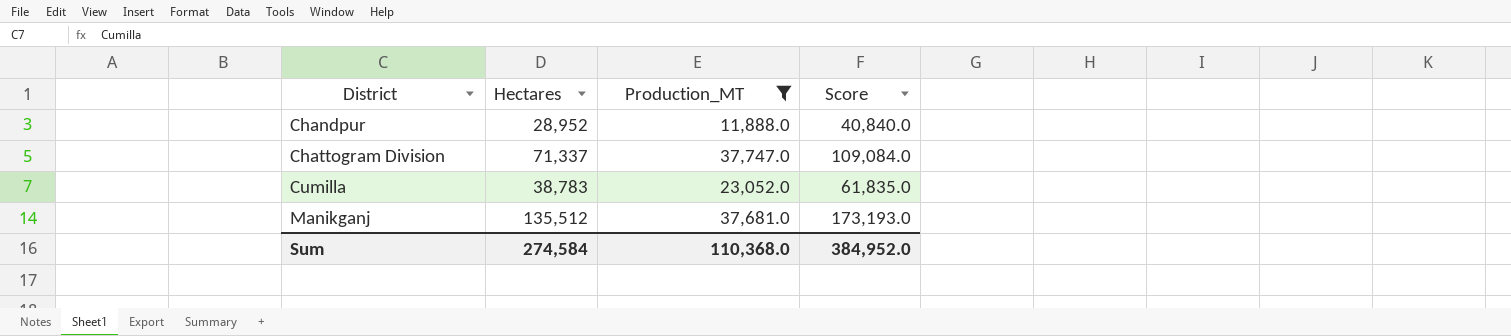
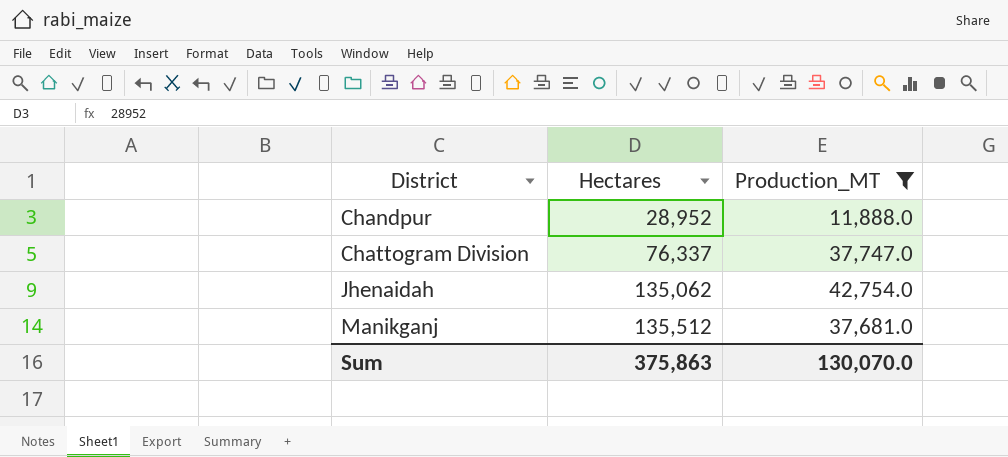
column Score | formula: [Hectares] + [Production_MT] -> none
row Cumilla: 38,783 | 23,052.0 | 61,835.0 -> none
Chattogram Division | Hectares: 71,337 -> 76,337
row Jhenaidah: none -> 135,062 | 42,754.0
Sum | Hectares: 274,584 -> 375,863
Sum | Production_MT: 110,368.0 -> 130,070.0

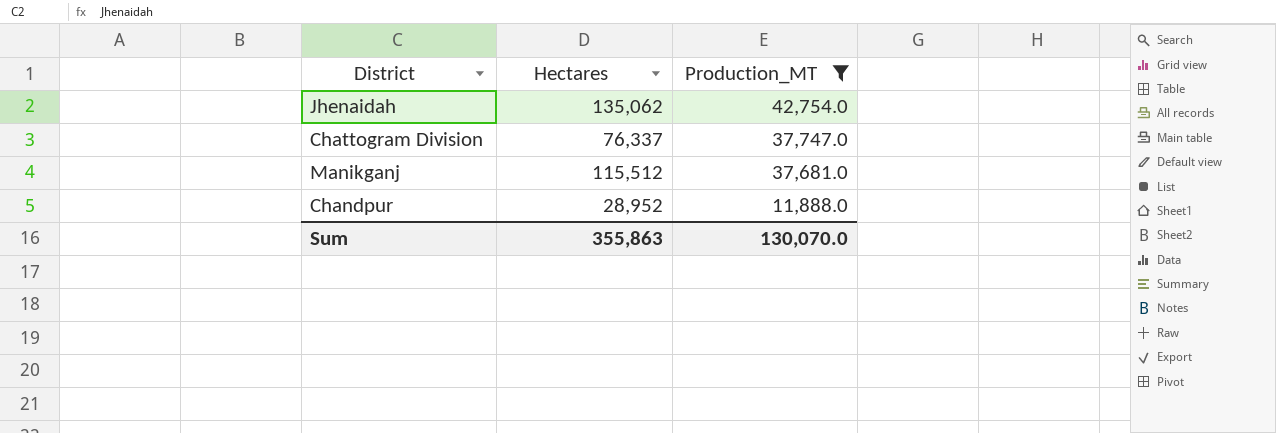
row order: District ascending -> Production_MT descending
Manikganj | Hectares: 135,512 -> 115,512
Sum | Hectares: 375,863 -> 355,863

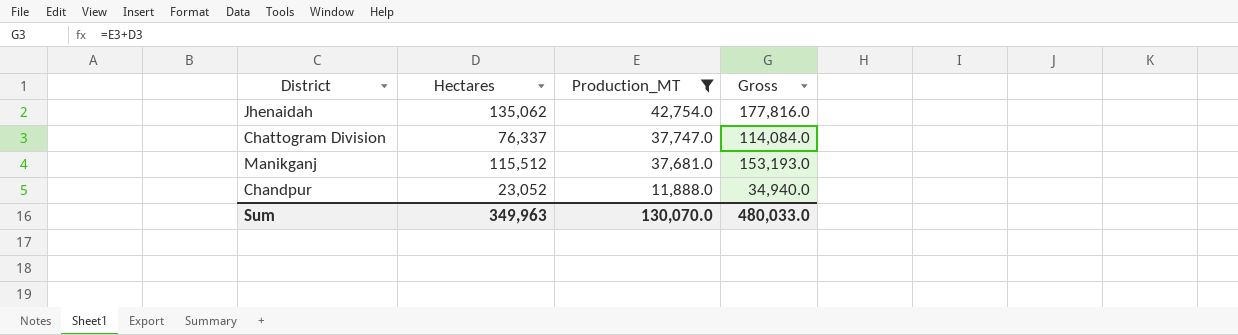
column Gross | formula: none -> [Hectares] + [Production_MT]
Chandpur | Hectares: 28,952 -> 23,052
Sum | Hectares: 355,863 -> 349,963

